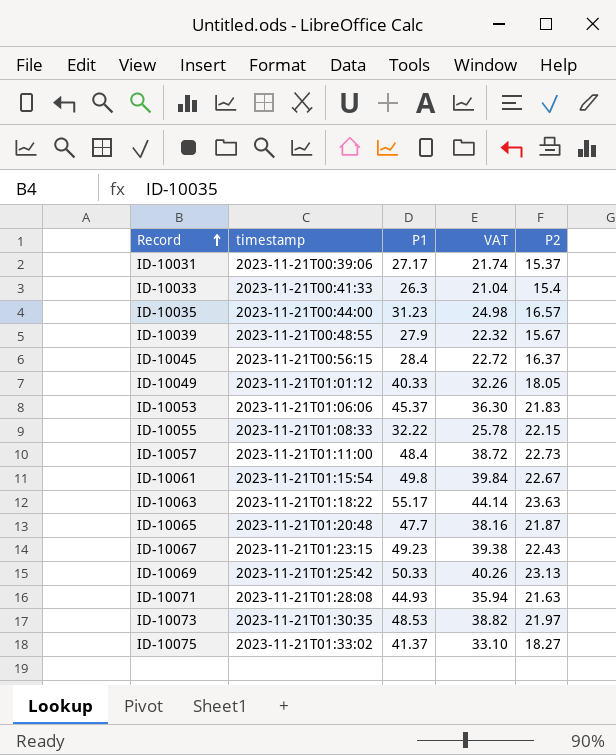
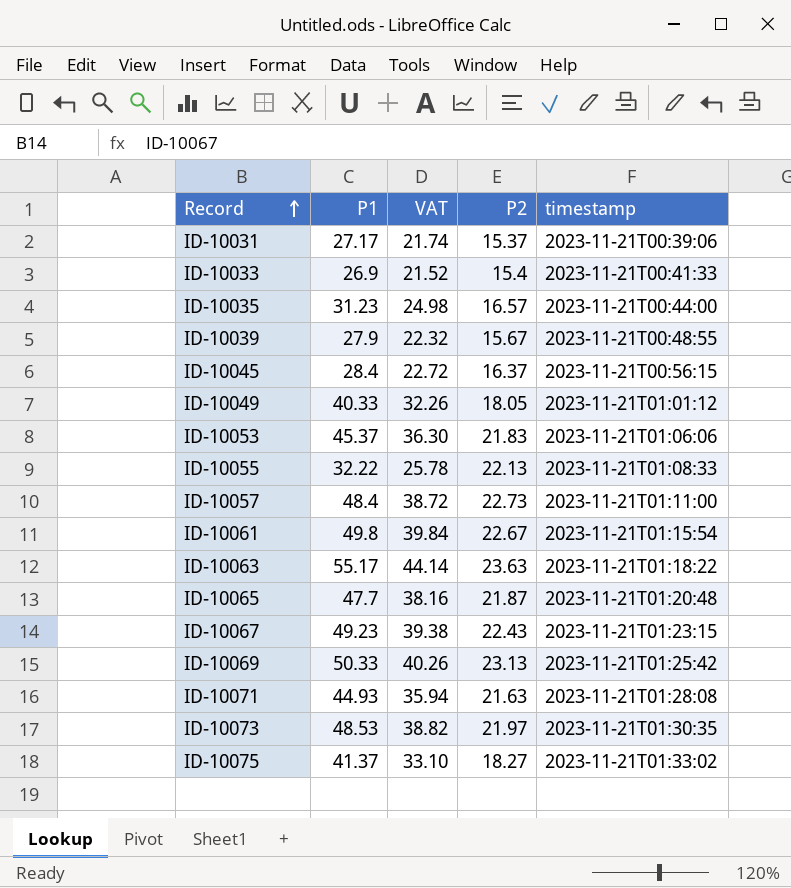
column timestamp | position: 2 -> 5
ID-10033 | P1: 26.3 -> 26.9
ID-10033 | VAT: 21.04 -> 21.52
ID-10055 | P2: 22.15 -> 22.13

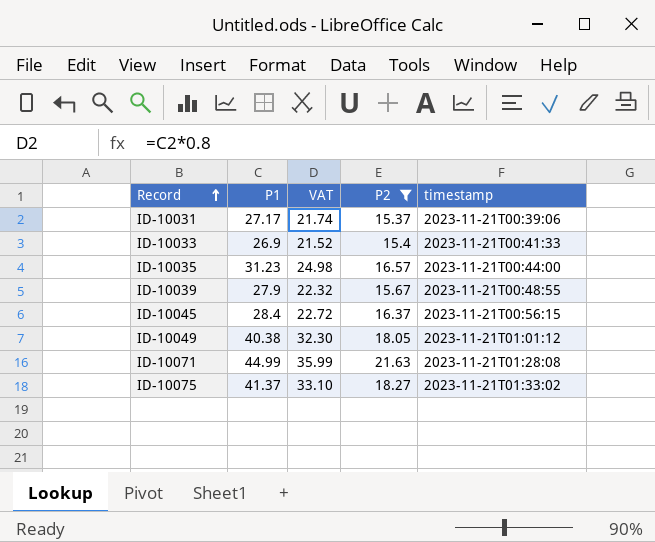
filter: none -> P2 <= 21.63
ID-10049 | P1: 40.33 -> 40.38
ID-10049 | VAT: 32.26 -> 32.30
ID-10071 | P1: 44.93 -> 44.99
ID-10071 | VAT: 35.94 -> 35.99

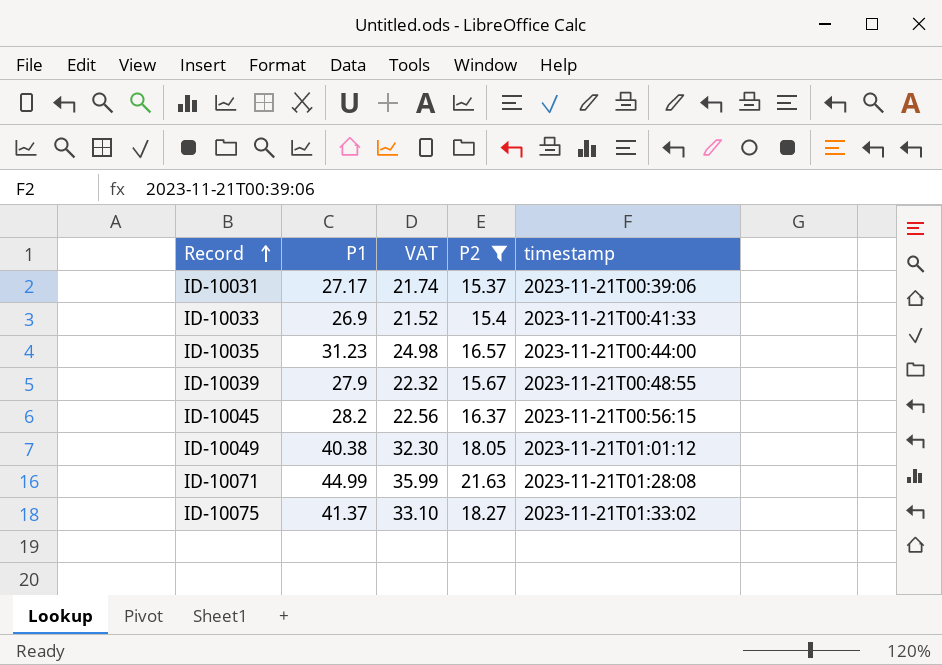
ID-10045 | P1: 28.4 -> 28.2
ID-10045 | VAT: 22.72 -> 22.56

